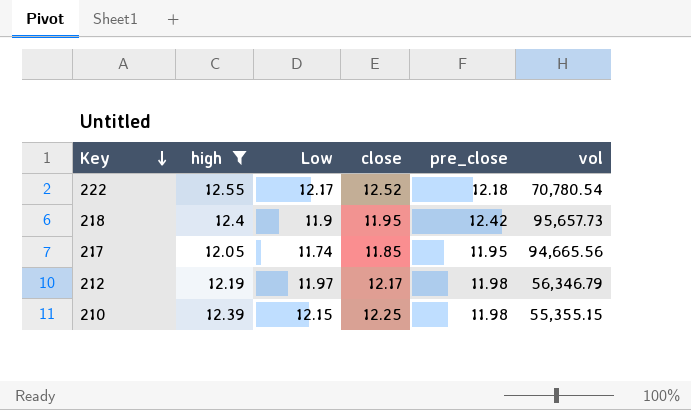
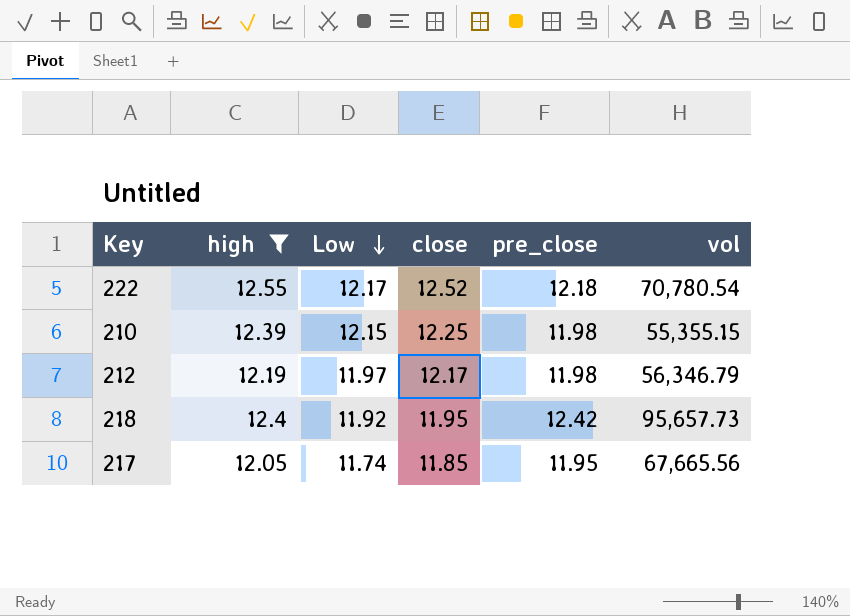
row order: Key descending -> Low descending
218 | Low: 11.9 -> 11.92
217 | vol: 94,665.56 -> 67,665.56

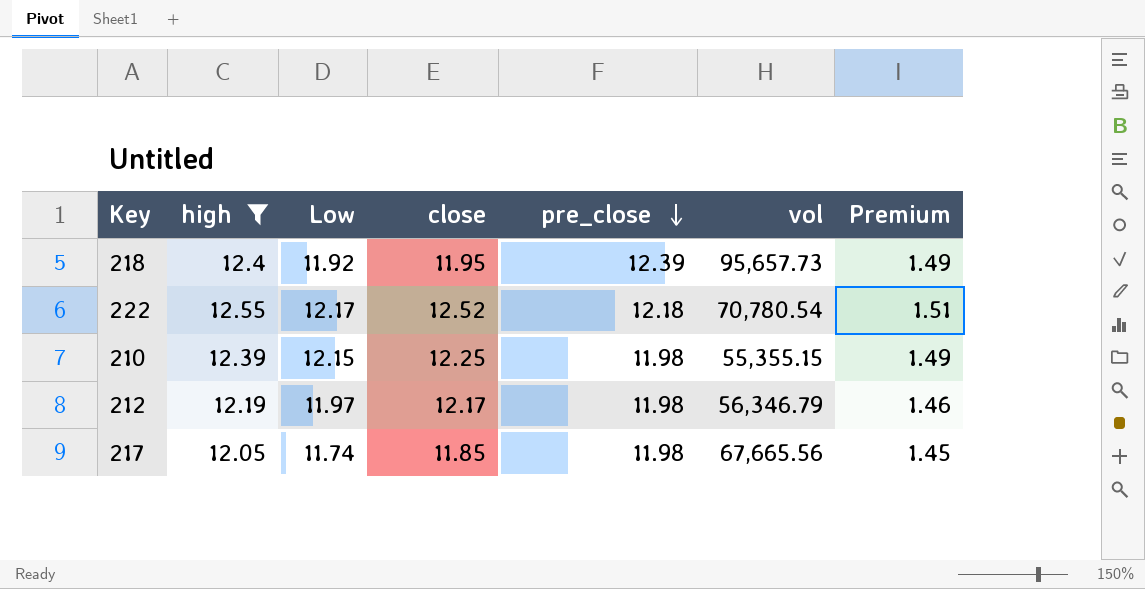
row order: Low descending -> pre_close descending
column Premium | formula: none -> [high] * 0.12
218 | pre_close: 12.42 -> 12.39
217 | pre_close: 11.95 -> 11.98

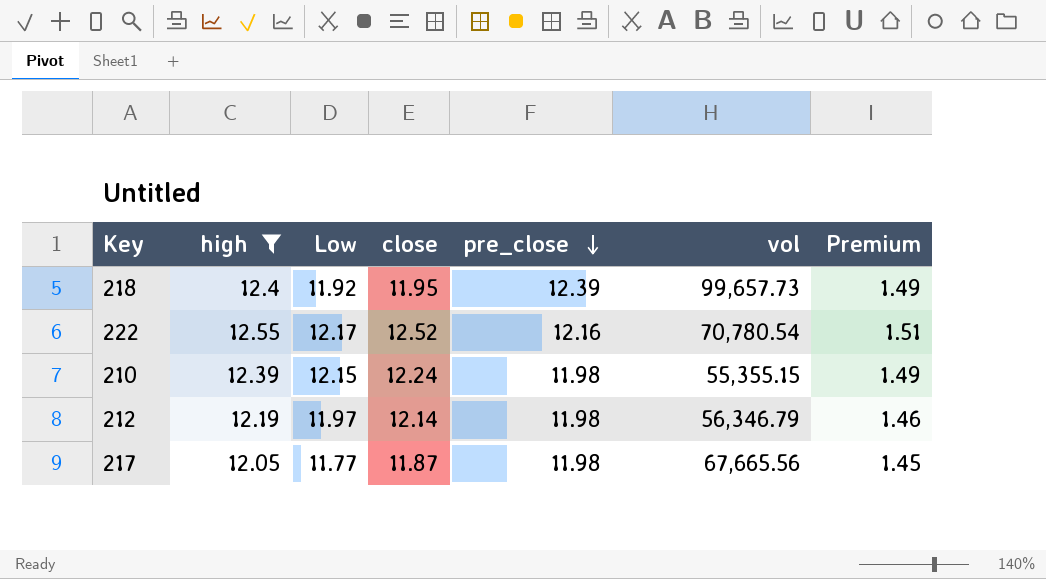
218 | vol: 95,657.73 -> 99,657.73
222 | pre_close: 12.18 -> 12.16
210 | close: 12.25 -> 12.24
212 | close: 12.17 -> 12.14
217 | Low: 11.74 -> 11.77
217 | close: 11.85 -> 11.87

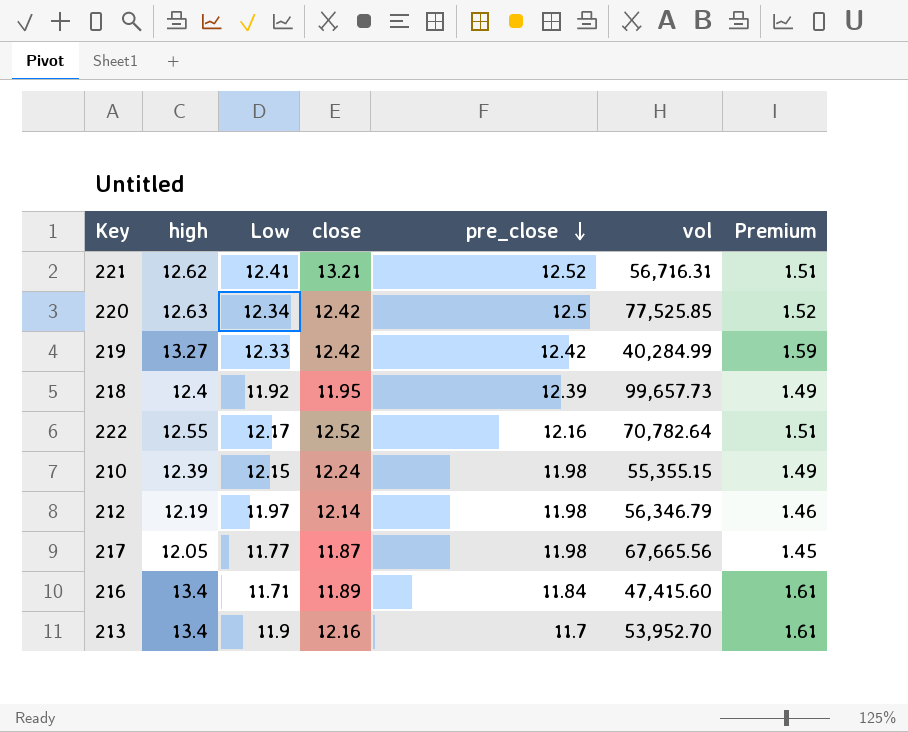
filter: high <= 12.55 -> none
222 | vol: 70,780.54 -> 70,782.64

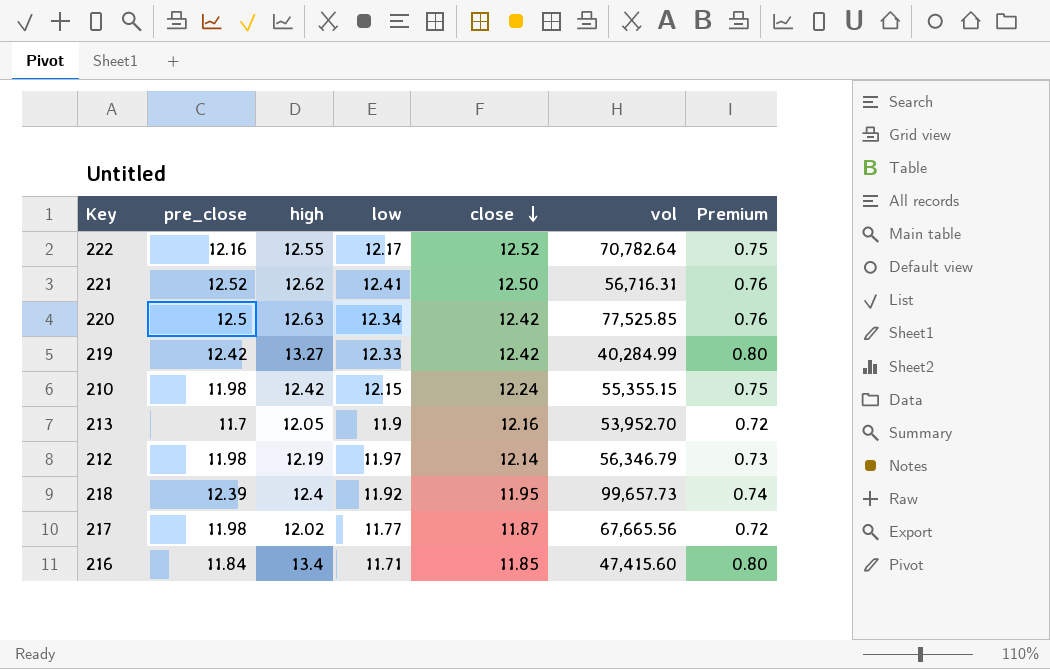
row order: pre_close descending -> close descending
column pre_close | position: 5 -> 2
column name: Low -> low
column Premium | formula: [high] * 0.12 -> [high] * 0.06
221 | close: 13.21 -> 12.50
210 | high: 12.39 -> 12.42
213 | high: 13.4 -> 12.05
217 | high: 12.05 -> 12.02
216 | close: 11.89 -> 11.85

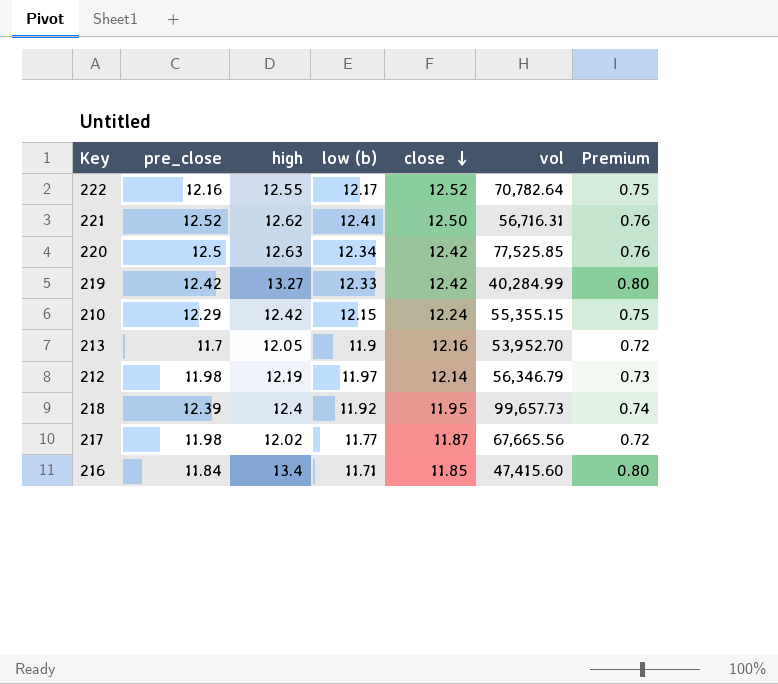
column name: low -> low (b)
210 | pre_close: 11.98 -> 12.29

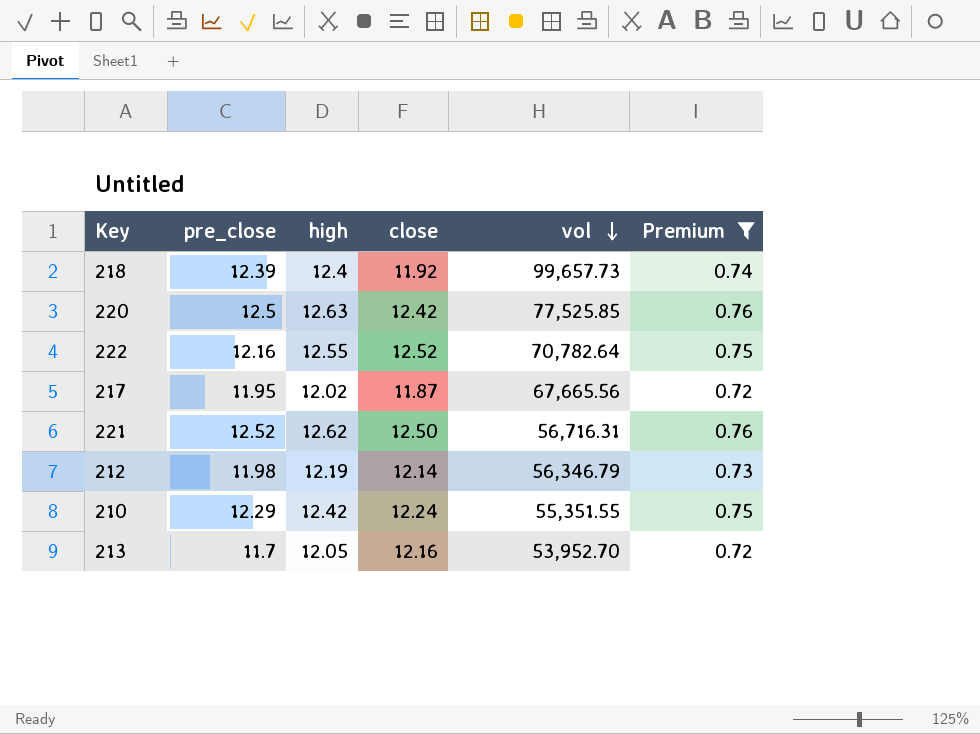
filter: none -> Premium != 0.80
row order: close descending -> vol descending
column low (b) | position: 4 -> none
218 | close: 11.95 -> 11.92
217 | pre_close: 11.98 -> 11.95
210 | vol: 55,355.15 -> 55,351.55

